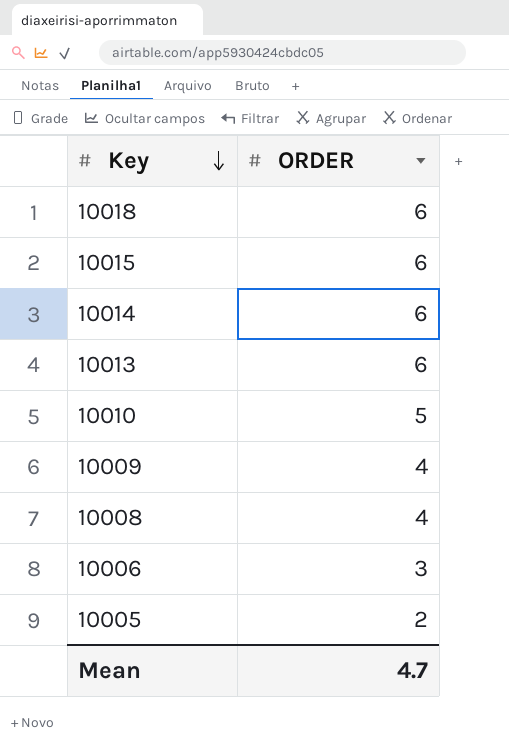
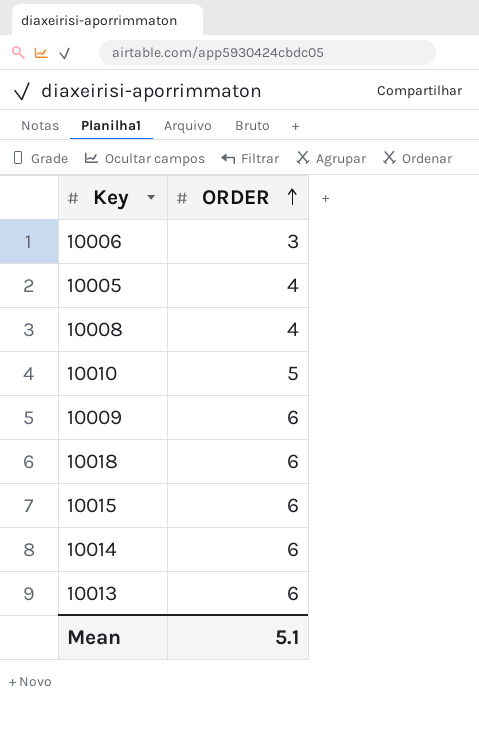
row order: Key descending -> ORDER ascending
10005 | ORDER: 2 -> 4
10009 | ORDER: 4 -> 6
Mean | ORDER: 4.7 -> 5.1

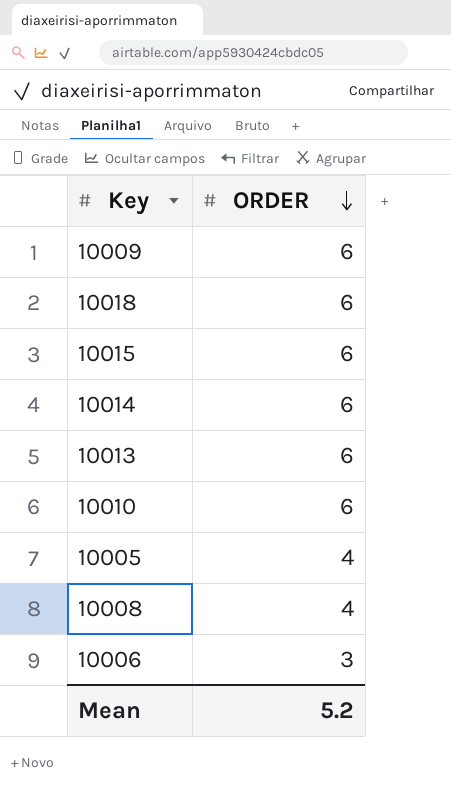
row order: ORDER ascending -> ORDER descending
10010 | ORDER: 5 -> 6
Mean | ORDER: 5.1 -> 5.2

